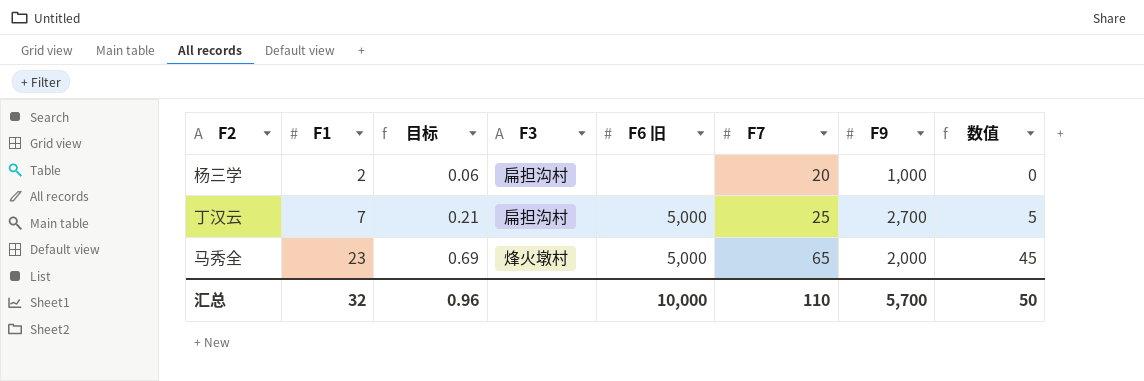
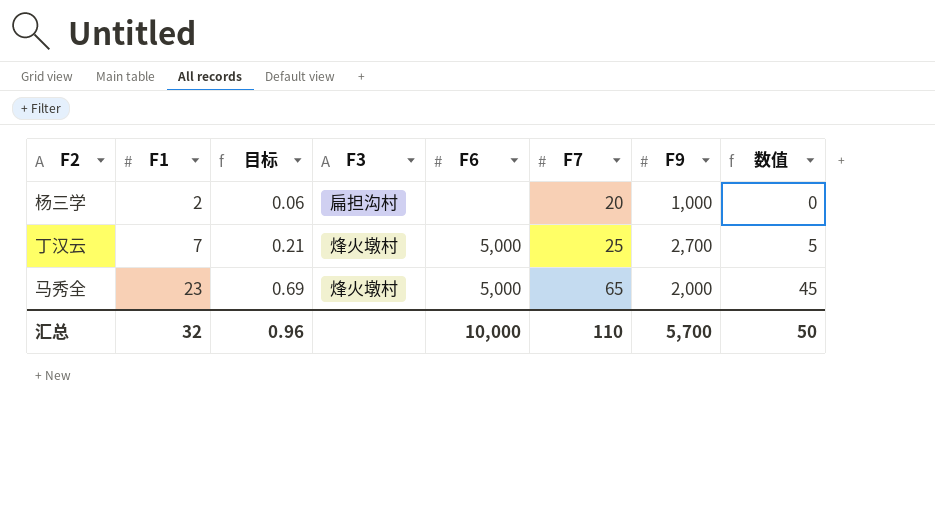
column name: F6 旧 -> F6
丁汉云 | F3: 扁担沟村 -> 烽火墩村

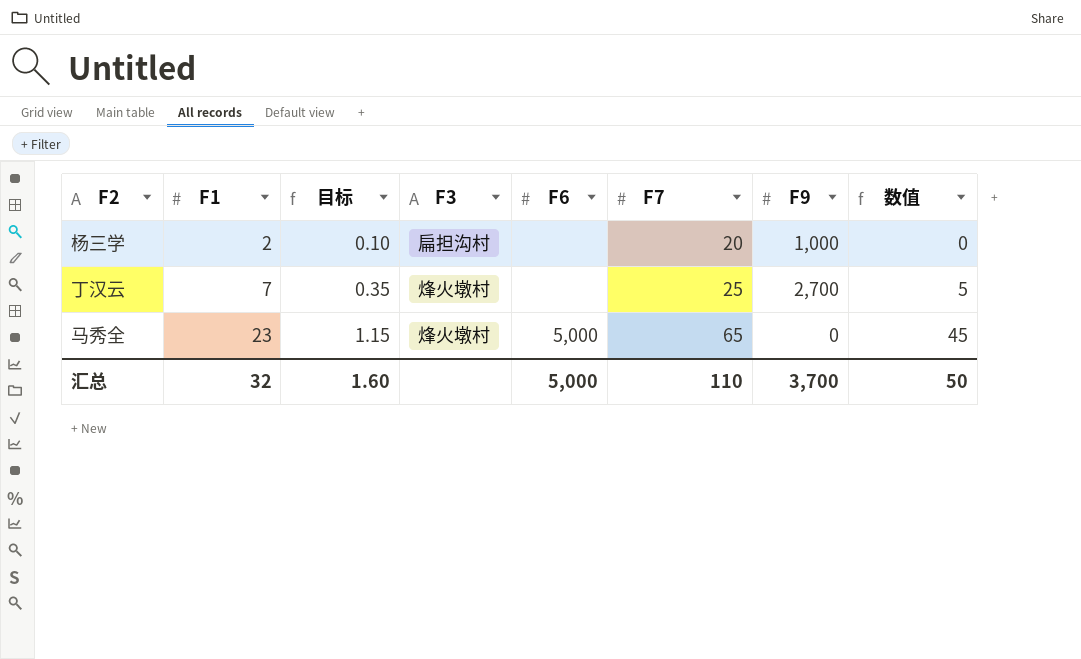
column 目标 | formula: [F1] * 0.03 -> [F1] * 0.05
丁汉云 | F6: 5,000 -> none
马秀全 | F9: 2,000 -> 0
汇总 | 目标: 0.96 -> 1.60
汇总 | F6: 10,000 -> 5,000
汇总 | F9: 5,700 -> 3,700

